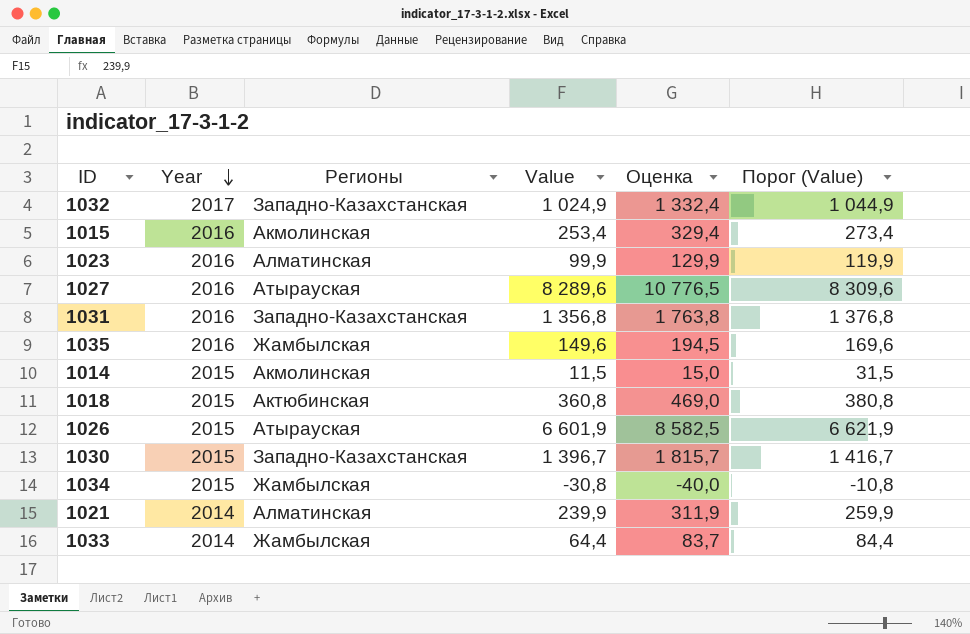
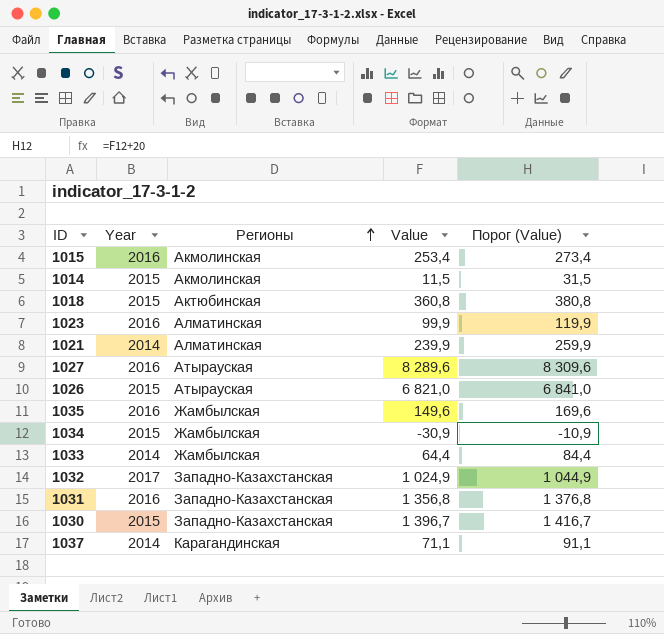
row order: Year descending -> Регионы ascending
column Оценка | formula: [Value] * 1,3 -> none
1026 | Value: 6 601,9 -> 6 821,0
1026 | Порог (Value): 6 621,9 -> 6 841,0
1034 | Value: -30,8 -> -30,9
1034 | Порог (Value): -10,8 -> -10,9
row 1037: none -> 2014 | Карагандинская | 71,1 | 91,1

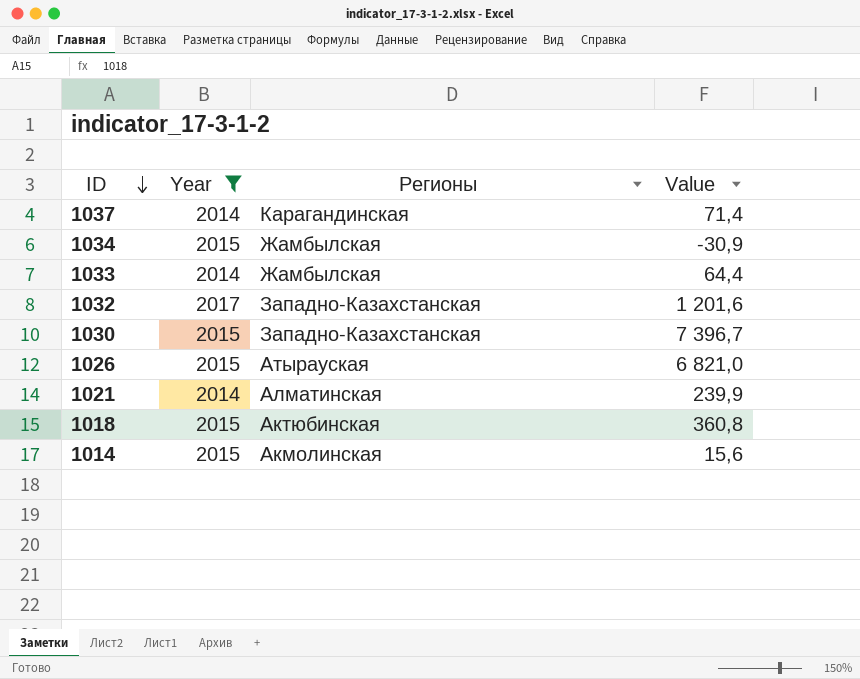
filter: none -> Year != 2016
row order: Регионы ascending -> ID descending
column Порог (Value) | formula: [Value] + 20 -> none
1037 | Value: 71,1 -> 71,4
1032 | Value: 1 024,9 -> 1 201,6
1030 | Value: 1 396,7 -> 7 396,7
1014 | Value: 11,5 -> 15,6

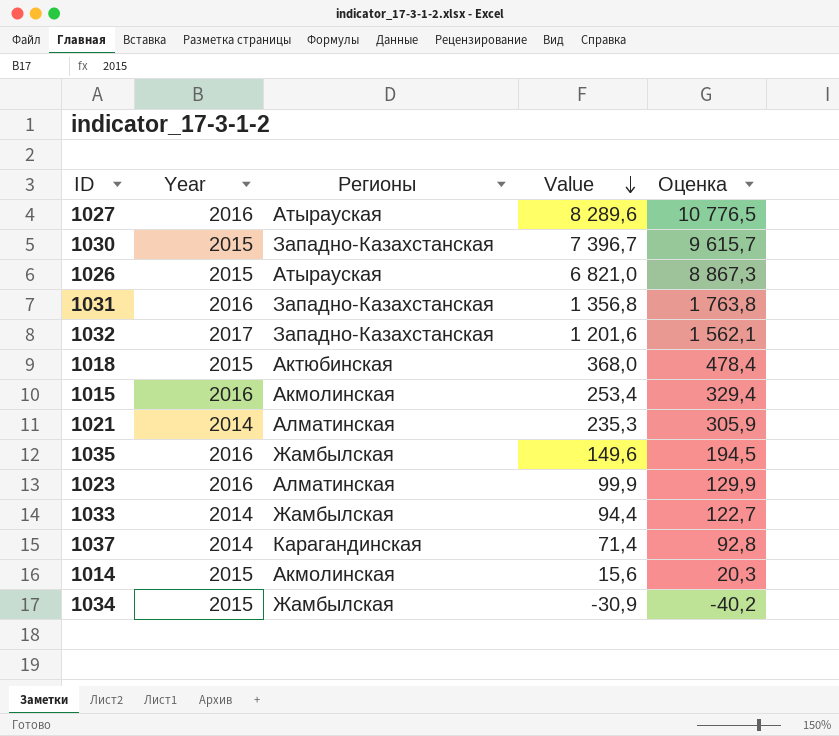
filter: Year != 2016 -> none
row order: ID descending -> Value descending
column Оценка | formula: none -> [Value] * 1,3
1018 | Value: 360,8 -> 368,0
1021 | Value: 239,9 -> 235,3
1033 | Value: 64,4 -> 94,4

